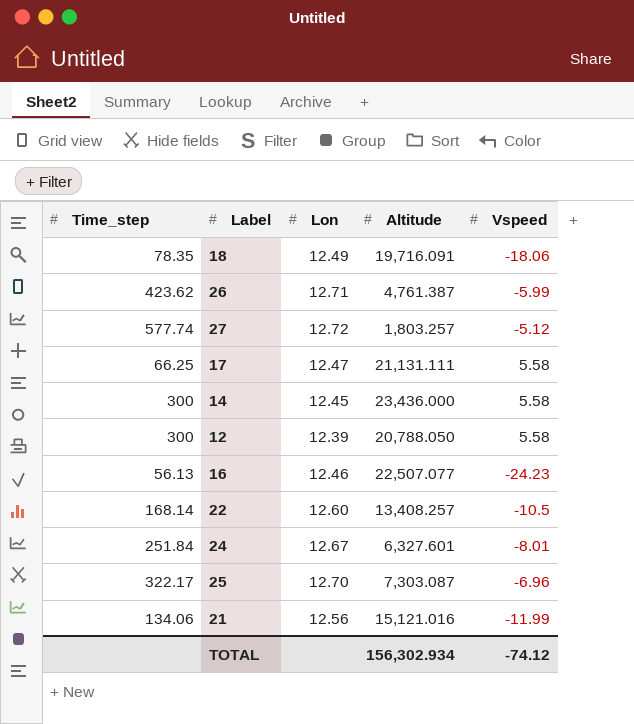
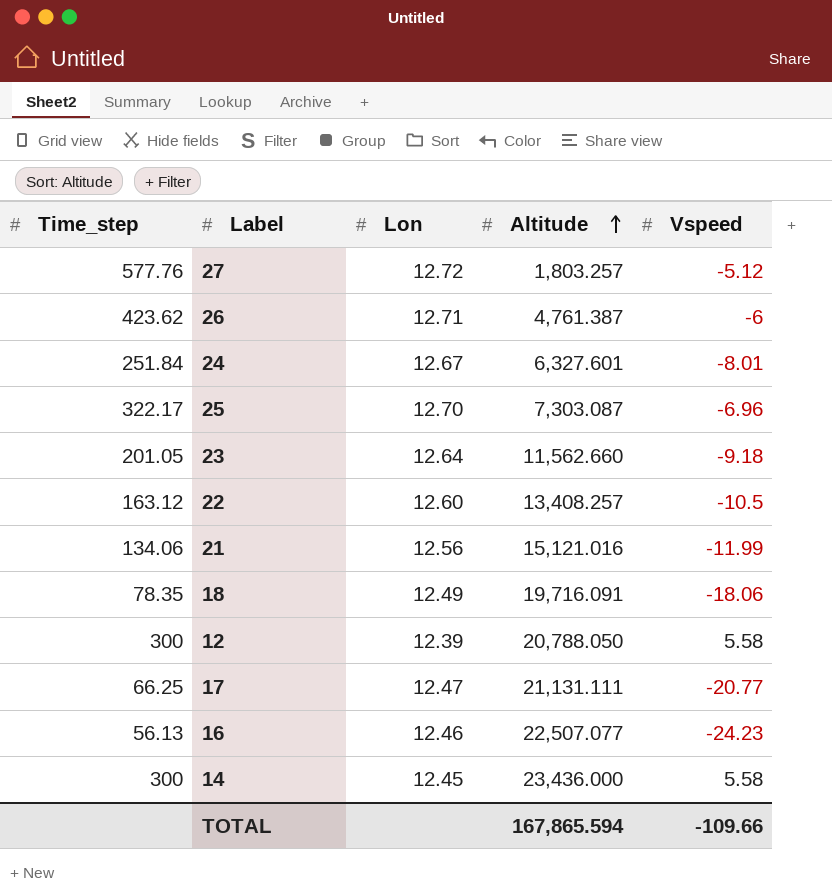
row order: none -> Altitude ascending
27 | Time_step: 577.74 -> 577.76
26 | Vspeed: -5.99 -> -6
row 23: none -> 201.05 | 12.64 | 11,562.660 | -9.18
22 | Time_step: 168.14 -> 163.12
17 | Vspeed: 5.58 -> -20.77
TOTAL | Altitude: 156,302.934 -> 167,865.594
TOTAL | Vspeed: -74.12 -> -109.66

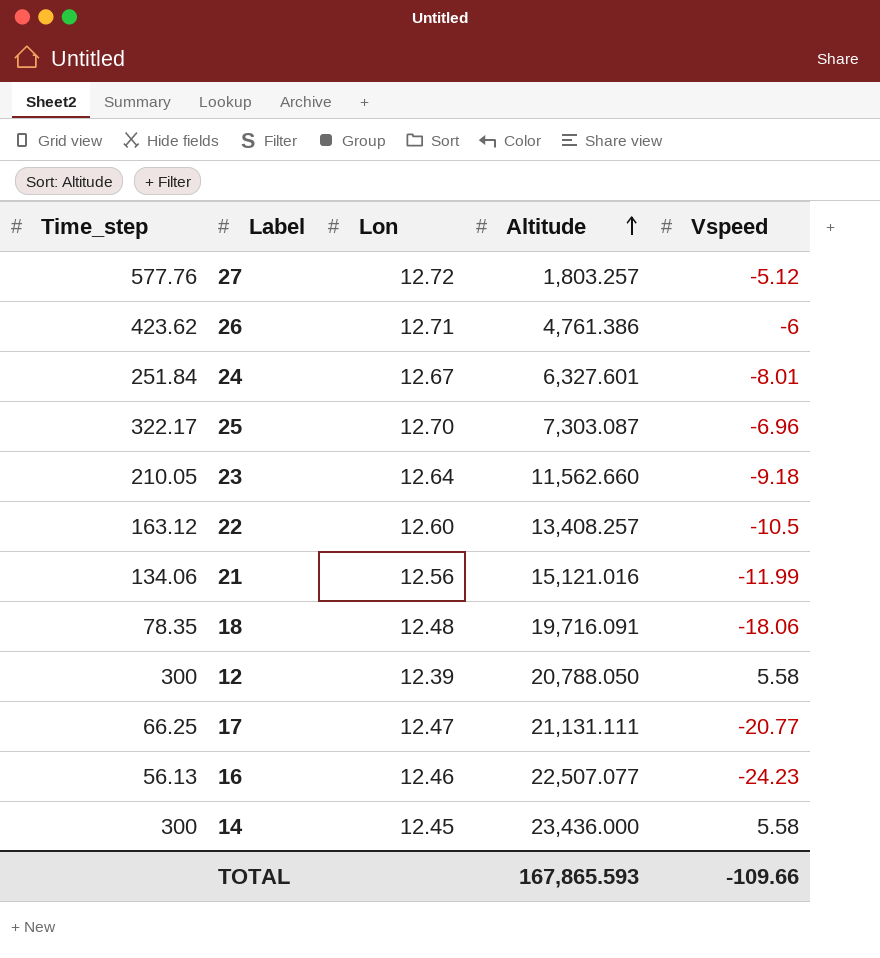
26 | Altitude: 4,761.387 -> 4,761.386
23 | Time_step: 201.05 -> 210.05
18 | Lon: 12.49 -> 12.48
TOTAL | Altitude: 167,865.594 -> 167,865.593

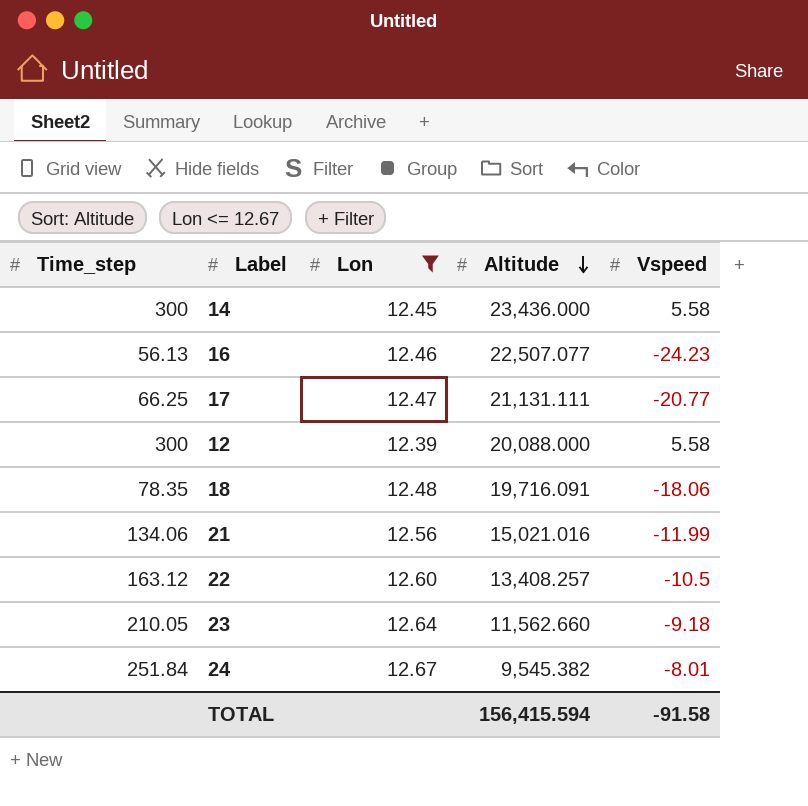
filter: none -> Lon <= 12.67
row order: Altitude ascending -> Altitude descending
12 | Altitude: 20,788.050 -> 20,088.000
21 | Altitude: 15,121.016 -> 15,021.016
24 | Altitude: 6,327.601 -> 9,545.382
TOTAL | Altitude: 167,865.593 -> 156,415.594
TOTAL | Vspeed: -109.66 -> -91.58

